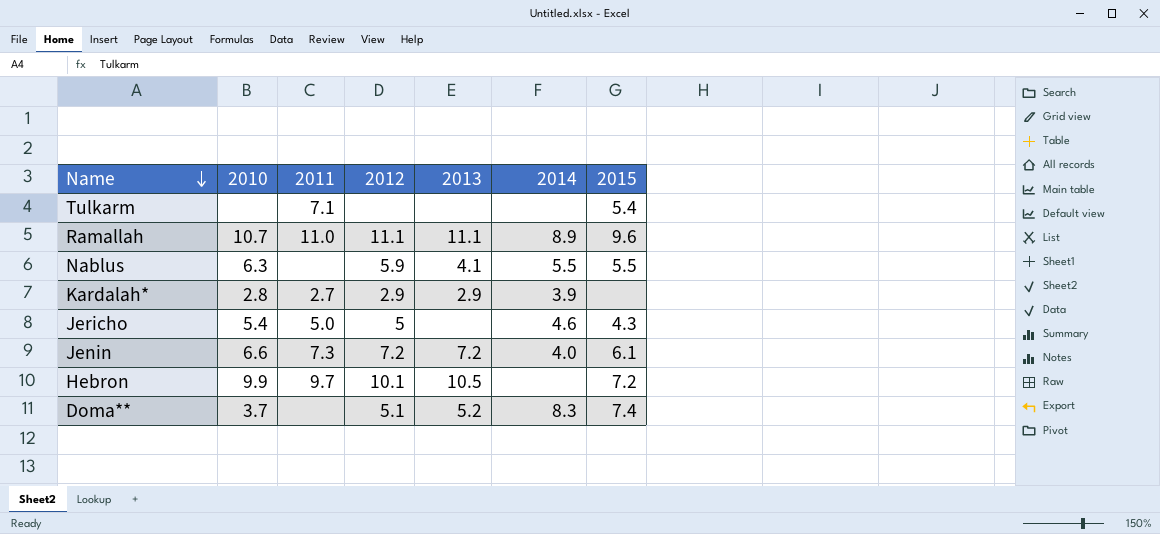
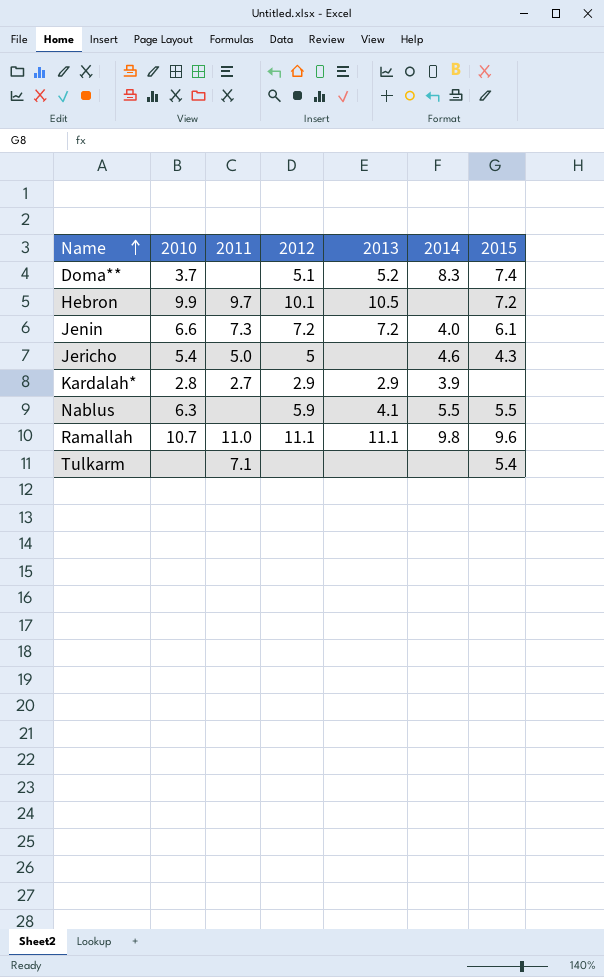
row order: Name descending -> Name ascending
Ramallah | 2014: 8.9 -> 9.8

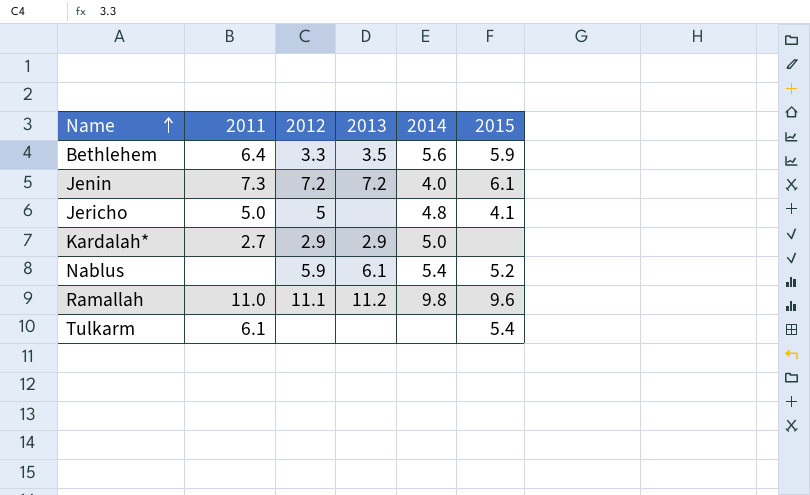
column 2010 | position: 2 -> none
row Doma**: 3.7 | none | 5.1 | 5.2 | 8.3 | 7.4 -> none
row Hebron: 9.9 | 9.7 | 10.1 | 10.5 | none | 7.2 -> none
row Bethlehem: none -> 6.4 | 3.3 | 3.5 | 5.6 | 5.9
Jericho | 2014: 4.6 -> 4.8
Jericho | 2015: 4.3 -> 4.1
Kardalah* | 2014: 3.9 -> 5.0
Nablus | 2013: 4.1 -> 6.1
Nablus | 2014: 5.5 -> 5.4
Nablus | 2015: 5.5 -> 5.2
Ramallah | 2013: 11.1 -> 11.2
Tulkarm | 2011: 7.1 -> 6.1

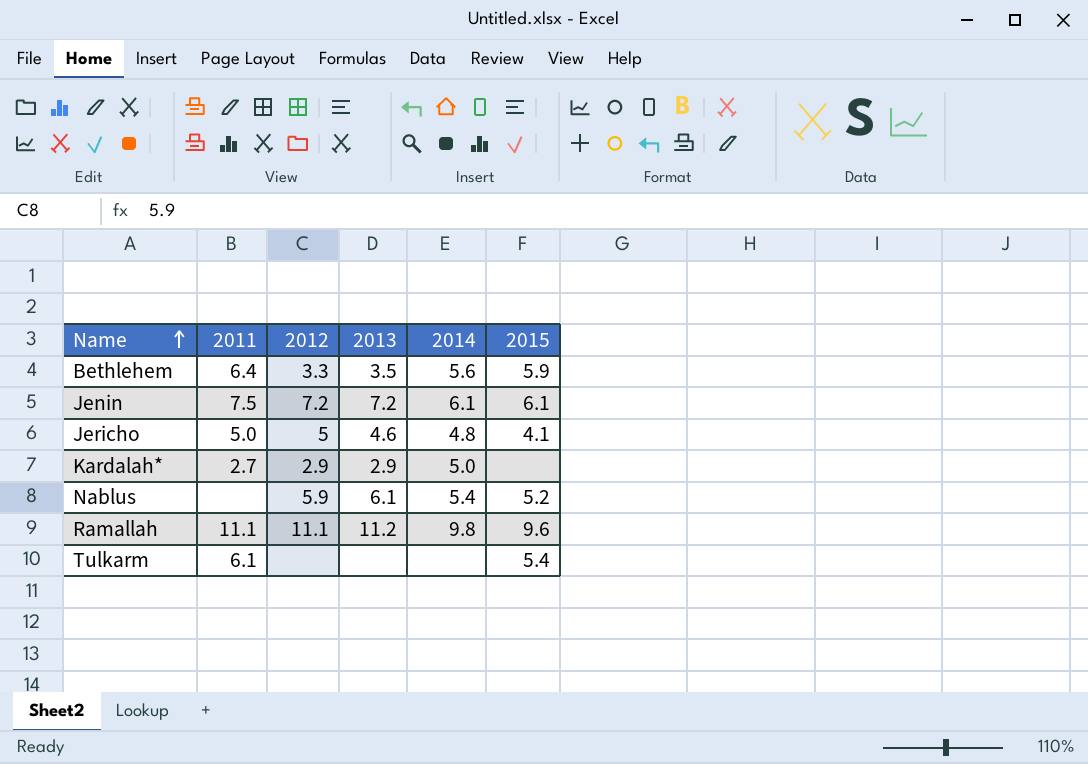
Jenin | 2011: 7.3 -> 7.5
Jenin | 2014: 4.0 -> 6.1
Jericho | 2013: none -> 4.6
Ramallah | 2011: 11.0 -> 11.1

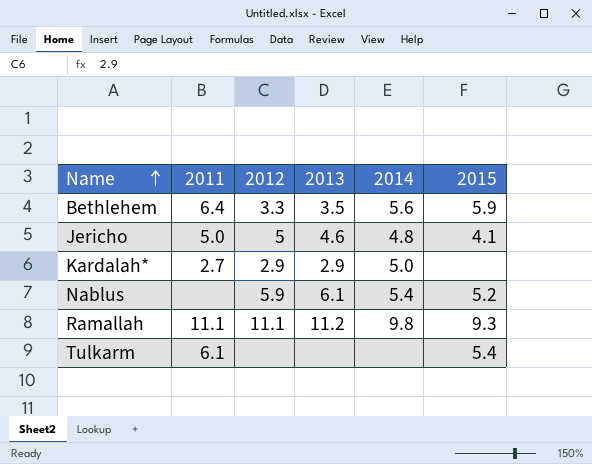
row Jenin: 7.5 | 7.2 | 7.2 | 6.1 | 6.1 -> none
Ramallah | 2015: 9.6 -> 9.3

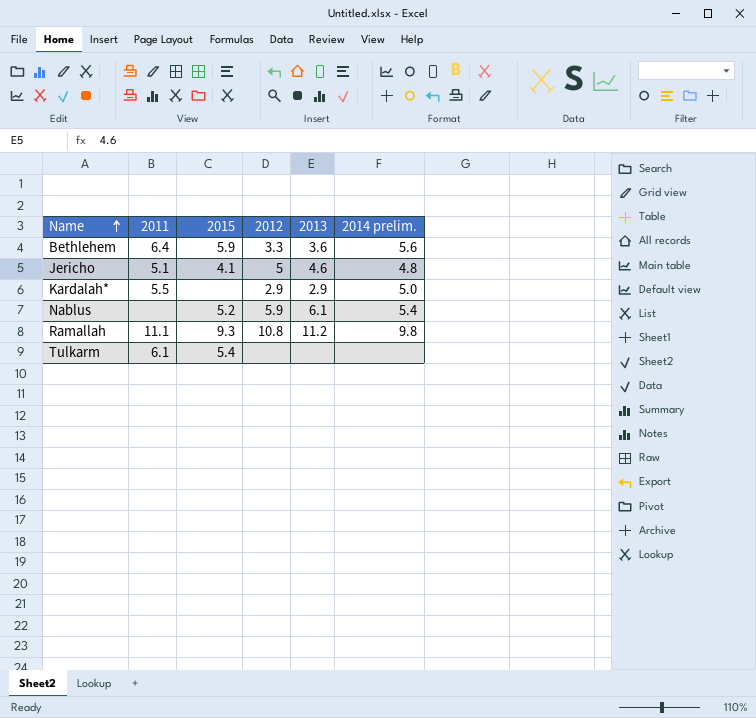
column 2015 | position: 6 -> 3
column name: 2014 -> 2014 prelim.
Bethlehem | 2013: 3.5 -> 3.6
Jericho | 2011: 5.0 -> 5.1
Kardalah* | 2011: 2.7 -> 5.5
Ramallah | 2012: 11.1 -> 10.8

